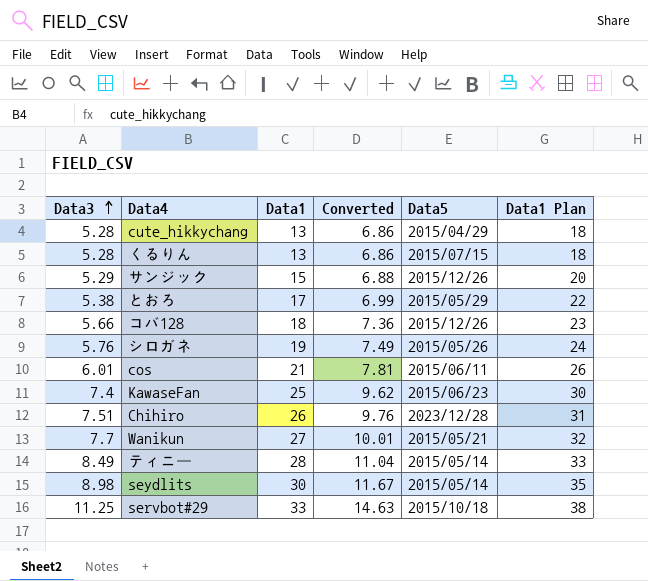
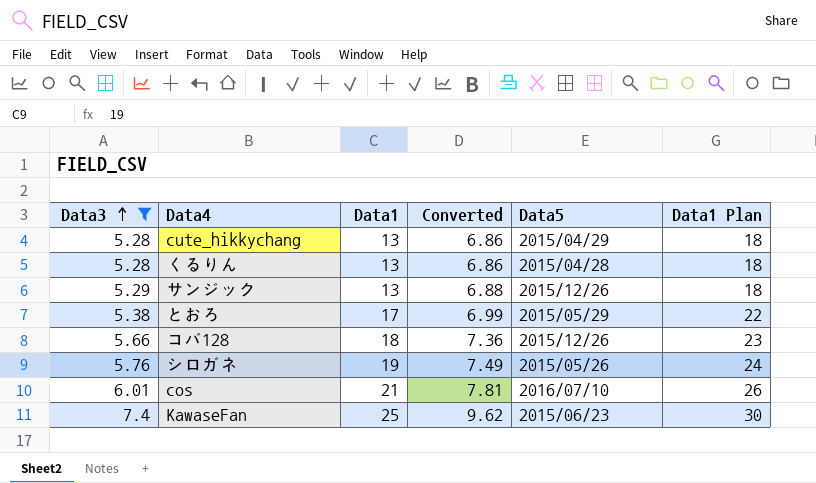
filter: none -> Data3 <= 7.4
くるりん | Data5: 2015/07/15 -> 2015/04/28
サンジック | Data1: 15 -> 13
サンジック | Data1 Plan: 20 -> 18
cos | Data5: 2015/06/11 -> 2016/07/10

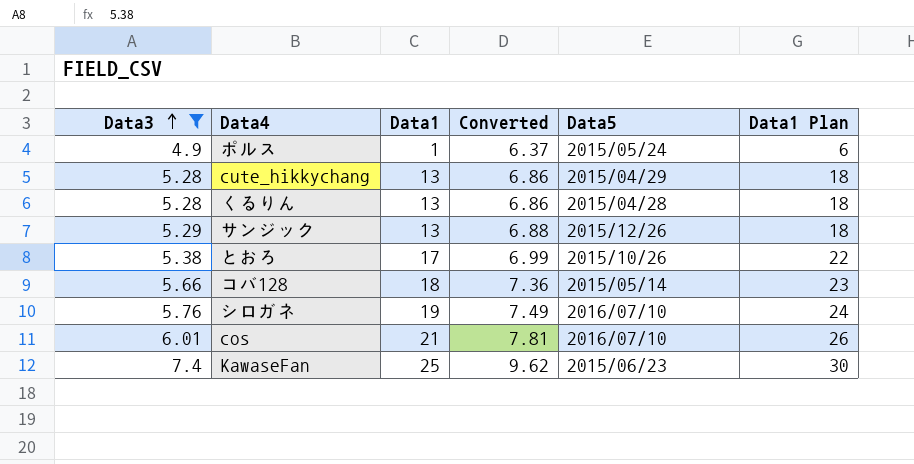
row ポルス: none -> 4.9 | 1 | 6.37 | 2015/05/24 | 6
とおろ | Data5: 2015/05/29 -> 2015/10/26
コバ128 | Data5: 2015/12/26 -> 2015/05/14
シロガネ | Data5: 2015/05/26 -> 2016/07/10

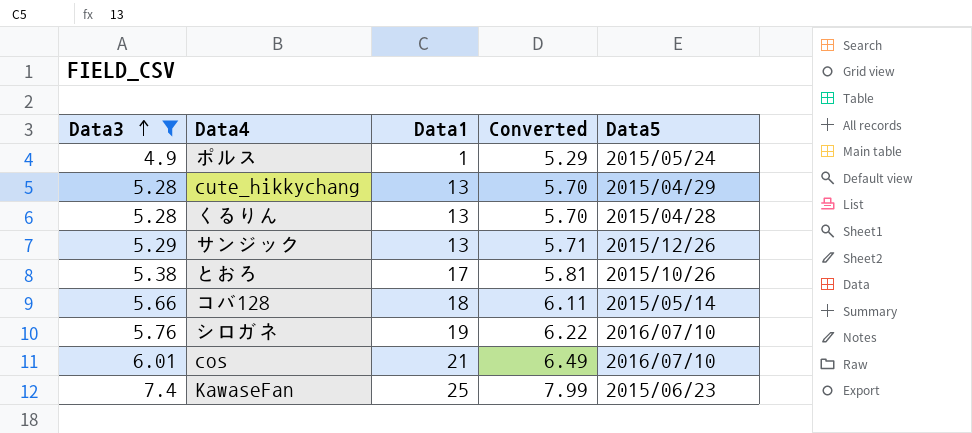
column Data1 Plan | formula: [Data1] + 5 -> none
column Converted | formula: [Data3] * 1.3 -> [Data3] * 1.08

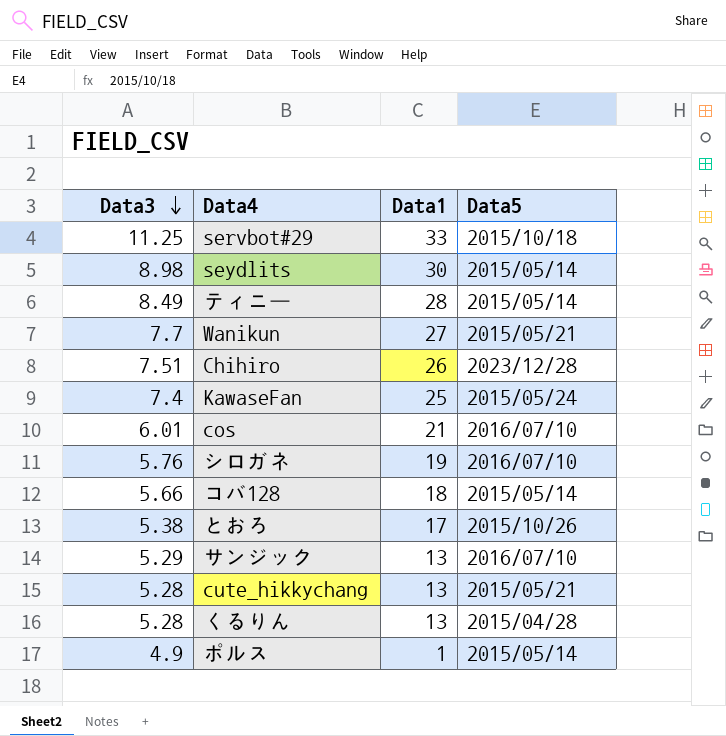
filter: Data3 <= 7.4 -> none
row order: Data3 ascending -> Data3 descending
column Converted | formula: [Data3] * 1.08 -> none
KawaseFan | Data5: 2015/06/23 -> 2015/05/24
サンジック | Data5: 2015/12/26 -> 2016/07/10
cute_hikkychang | Data5: 2015/04/29 -> 2015/05/21
ポルス | Data5: 2015/05/24 -> 2015/05/14

